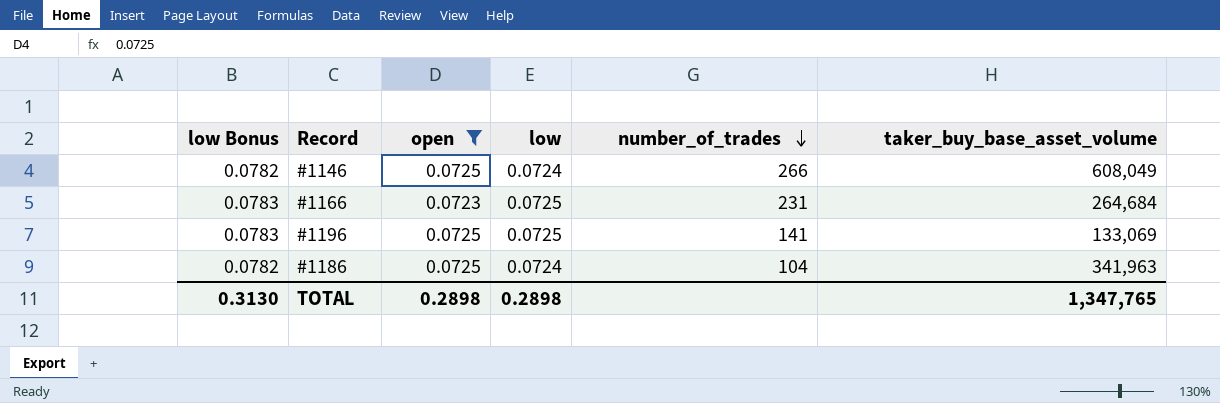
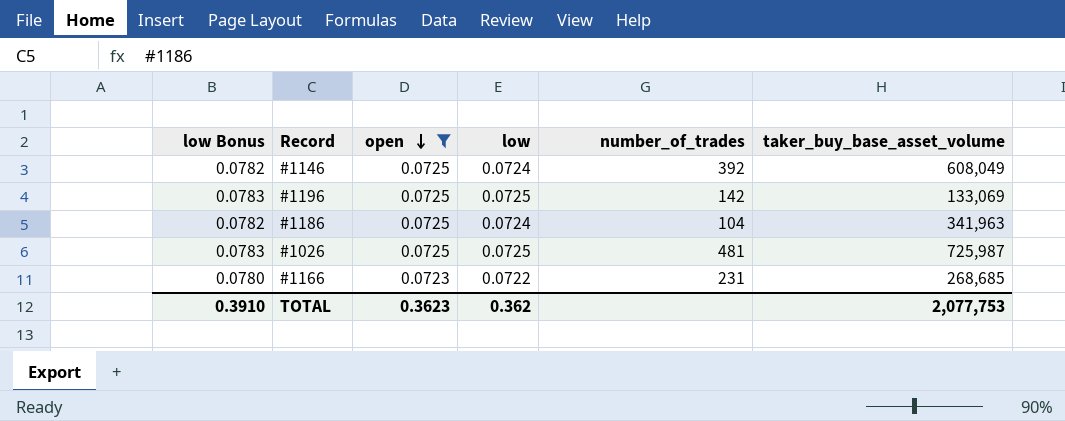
row order: number_of_trades descending -> open descending
#1146 | number_of_trades: 266 -> 392
#1196 | number_of_trades: 141 -> 142
row #1026: none -> 0.0783 | 0.0725 | 0.0725 | 481 | 725,987
#1166 | low Bonus: 0.0783 -> 0.0780
#1166 | low: 0.0725 -> 0.0722
#1166 | taker_buy_base_asset_volume: 264,684 -> 268,685
TOTAL | low Bonus: 0.3130 -> 0.3910
TOTAL | open: 0.2898 -> 0.3623
TOTAL | low: 0.2898 -> 0.362
TOTAL | taker_buy_base_asset_volume: 1,347,765 -> 2,077,753

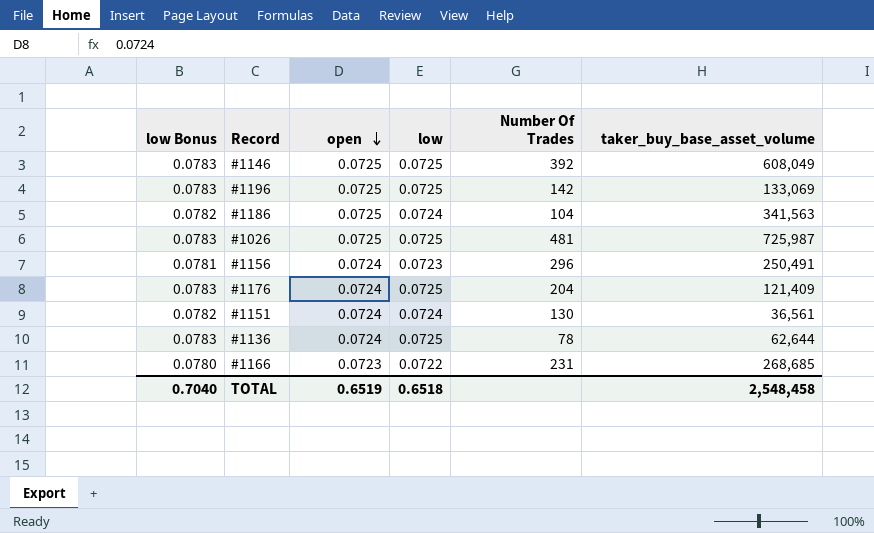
filter: open != 0.0724 -> none
column name: number_of_trades -> Number Of Trades
#1146 | low Bonus: 0.0782 -> 0.0783
#1146 | low: 0.0724 -> 0.0725
#1186 | taker_buy_base_asset_volume: 341,963 -> 341,563
TOTAL | low Bonus: 0.3910 -> 0.7040
TOTAL | open: 0.3623 -> 0.6519
TOTAL | low: 0.362 -> 0.6518
TOTAL | taker_buy_base_asset_volume: 2,077,753 -> 2,548,458

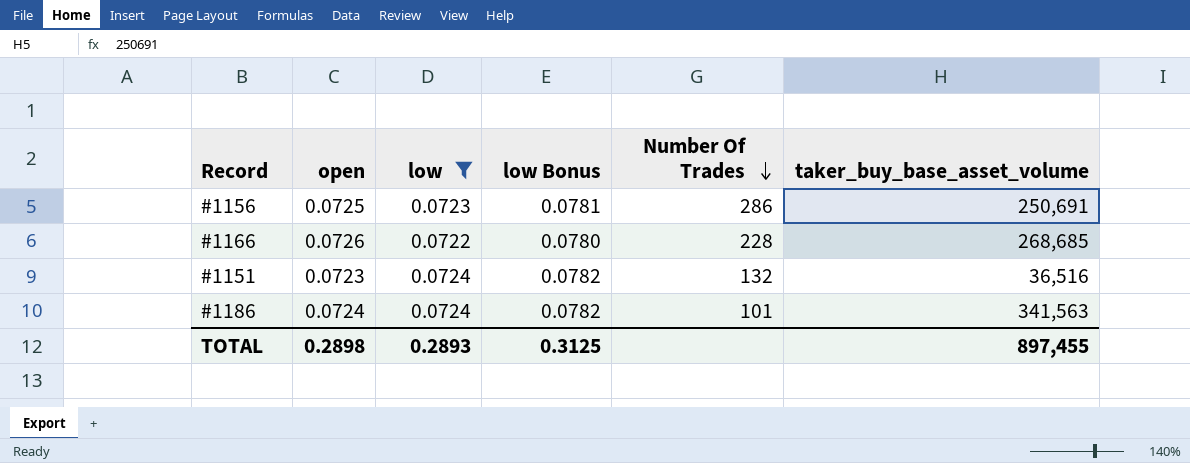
filter: none -> low != 0.0725
row order: open descending -> Number Of Trades descending
column low Bonus | position: 1 -> 4
#1156 | open: 0.0724 -> 0.0725
#1156 | Number Of Trades: 296 -> 286
#1156 | taker_buy_base_asset_volume: 250,491 -> 250,691
#1166 | open: 0.0723 -> 0.0726
#1166 | Number Of Trades: 231 -> 228
#1151 | open: 0.0724 -> 0.0723
#1151 | Number Of Trades: 130 -> 132
#1151 | taker_buy_base_asset_volume: 36,561 -> 36,516
#1186 | open: 0.0725 -> 0.0724
#1186 | Number Of Trades: 104 -> 101
TOTAL | open: 0.6519 -> 0.2898
TOTAL | low: 0.6518 -> 0.2893
TOTAL | low Bonus: 0.7040 -> 0.3125
TOTAL | taker_buy_base_asset_volume: 2,548,458 -> 897,455

